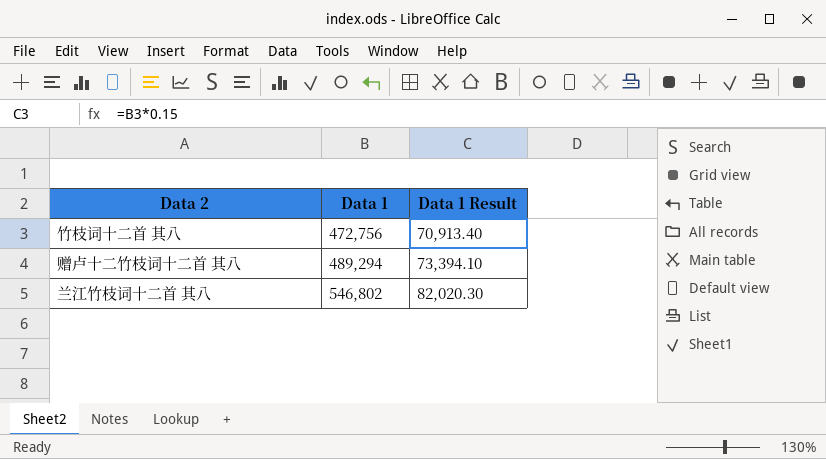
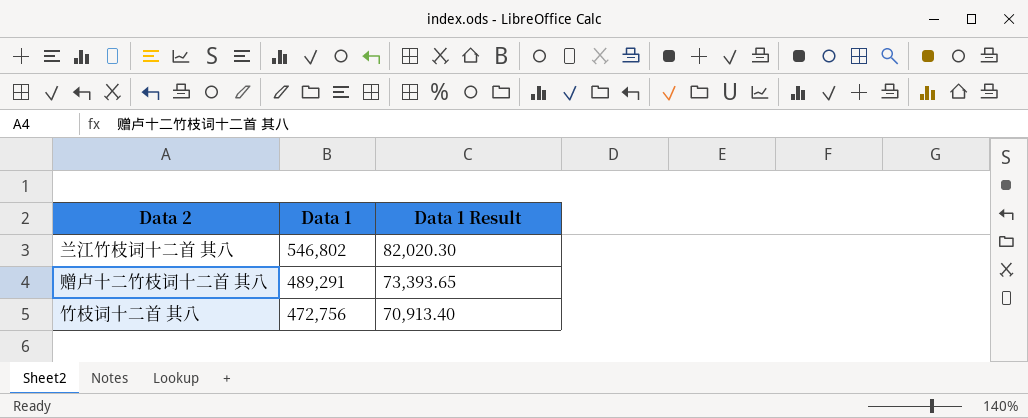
row order: Data 1 ascending -> Data 1 descending
赠卢十二竹枝词十二首 其八 | Data 1: 489,294 -> 489,291
赠卢十二竹枝词十二首 其八 | Data 1 Result: 73,394.10 -> 73,393.65

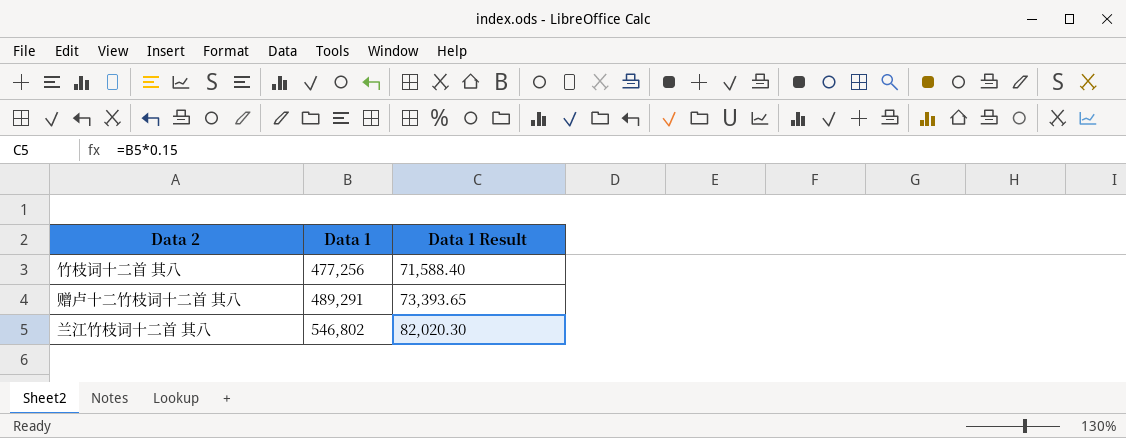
row order: Data 1 descending -> Data 1 ascending
竹枝词十二首 其八 | Data 1: 472,756 -> 477,256
竹枝词十二首 其八 | Data 1 Result: 70,913.40 -> 71,588.40

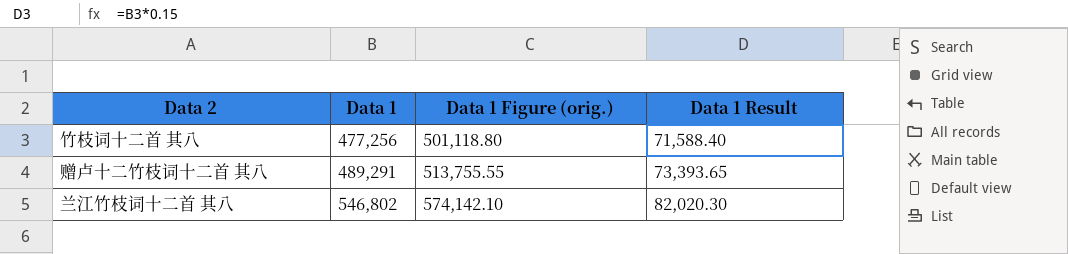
column Data 1 Figure (orig.) | formula: none -> [Data 1] * 1.05

